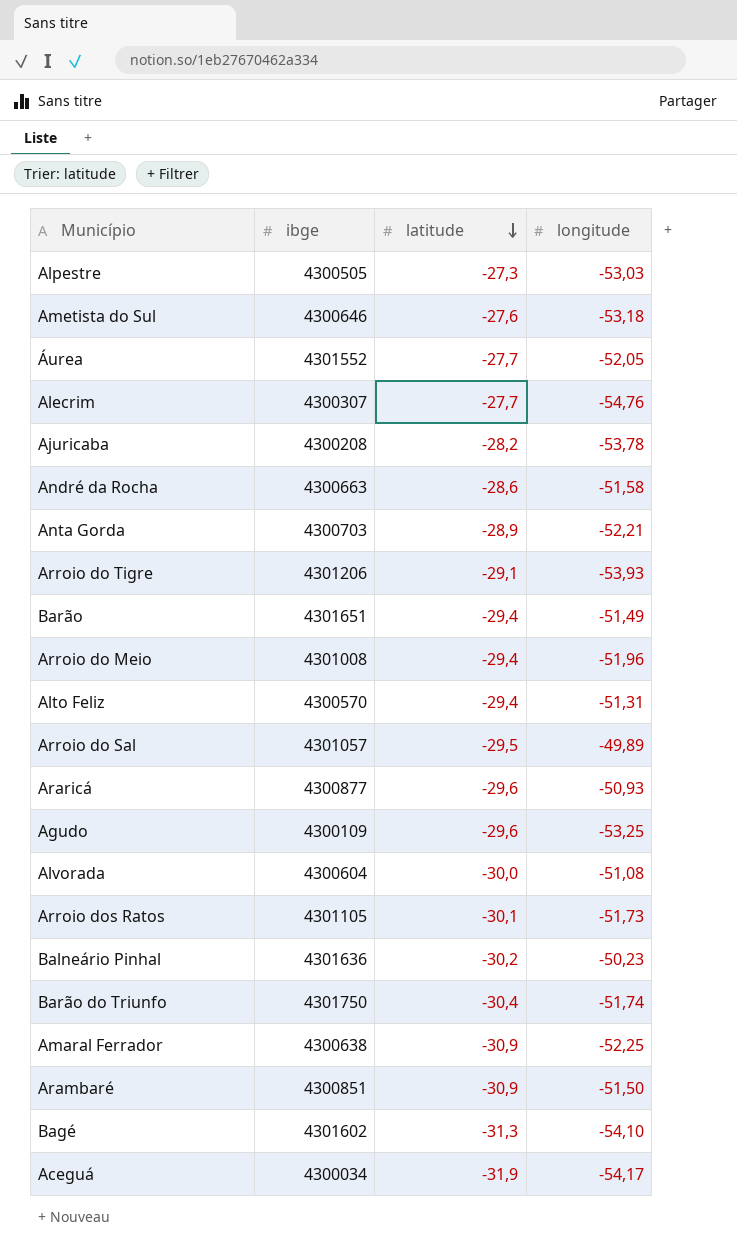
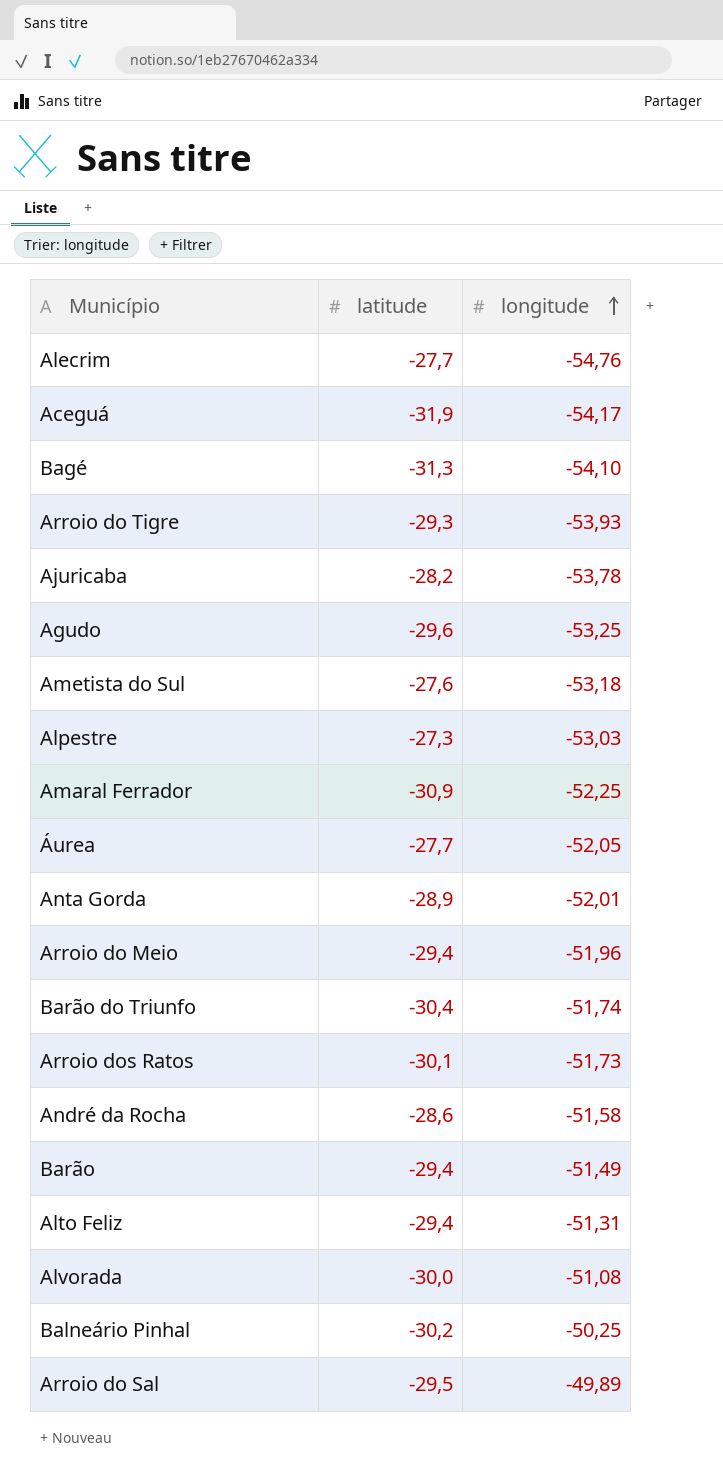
row order: latitude descending -> longitude ascending
column ibge | position: 2 -> none
row Araricá: 4300877 | -29,6 | -50,93 -> none
row Arambaré: 4300851 | -30,9 | -51,50 -> none
Arroio do Tigre | latitude: -29,1 -> -29,3
Anta Gorda | longitude: -52,21 -> -52,01
Balneário Pinhal | longitude: -50,23 -> -50,25

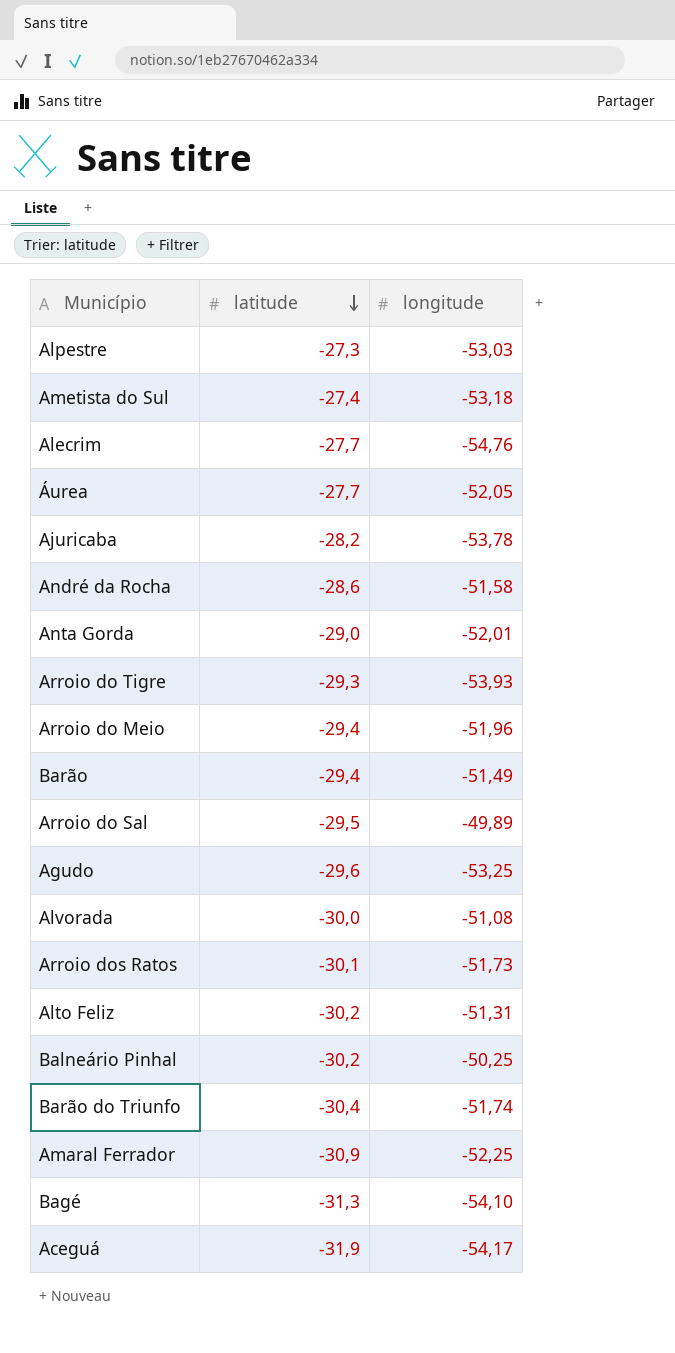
row order: longitude ascending -> latitude descending
Ametista do Sul | latitude: -27,6 -> -27,4
Anta Gorda | latitude: -28,9 -> -29,0
Alto Feliz | latitude: -29,4 -> -30,2

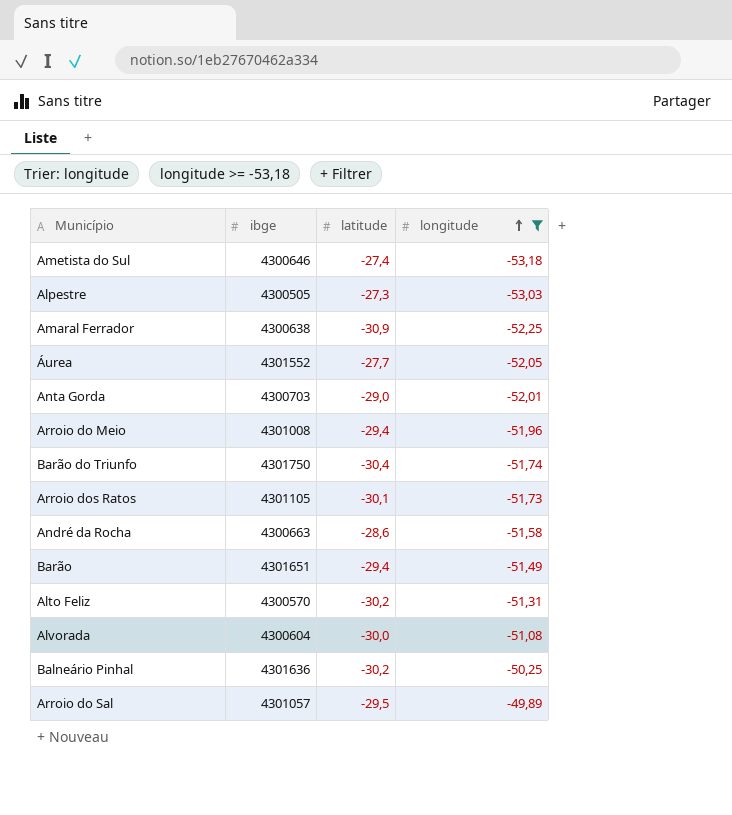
filter: none -> longitude >= -53,18
row order: latitude descending -> longitude ascending
column ibge | position: none -> 2

